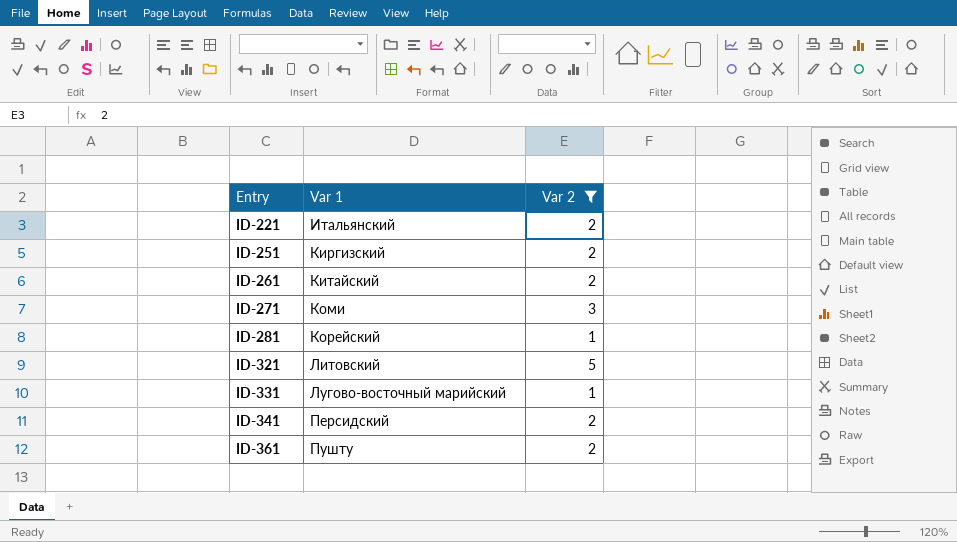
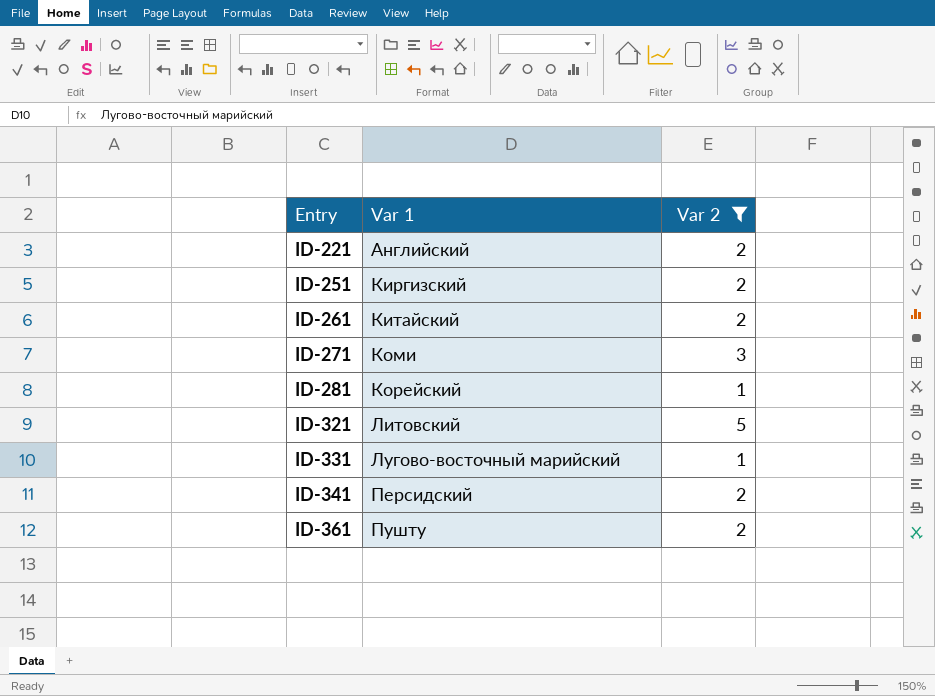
ID-221 | Var 1: Итальянский -> Английский

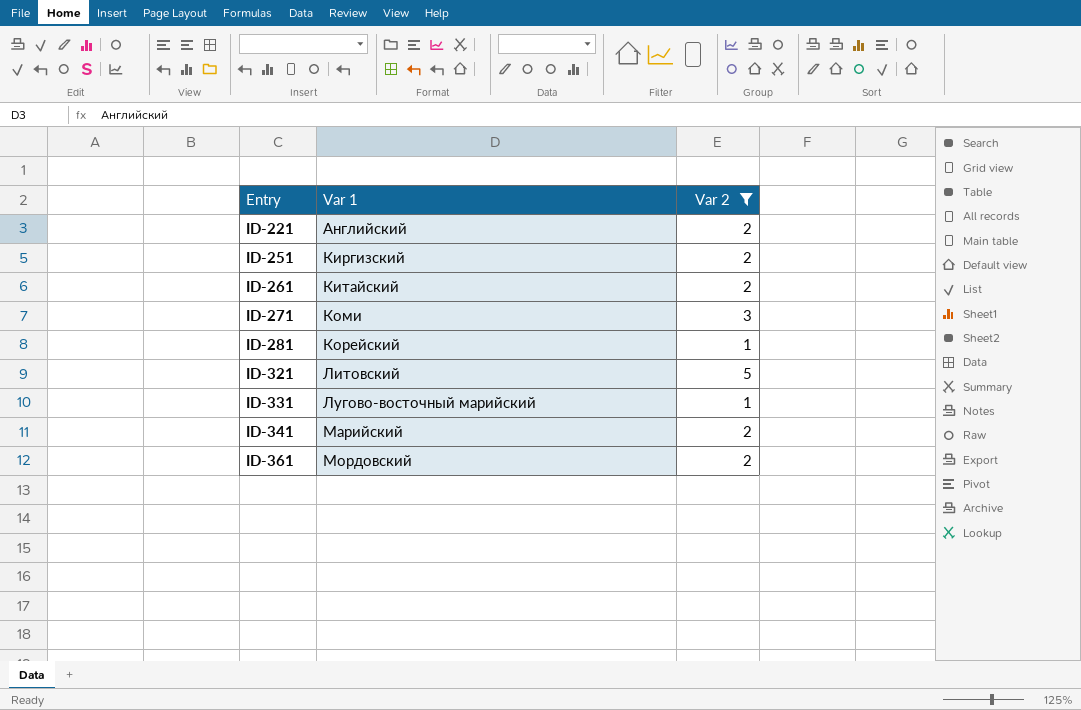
ID-341 | Var 1: Персидский -> Марийский
ID-361 | Var 1: Пушту -> Мордовский

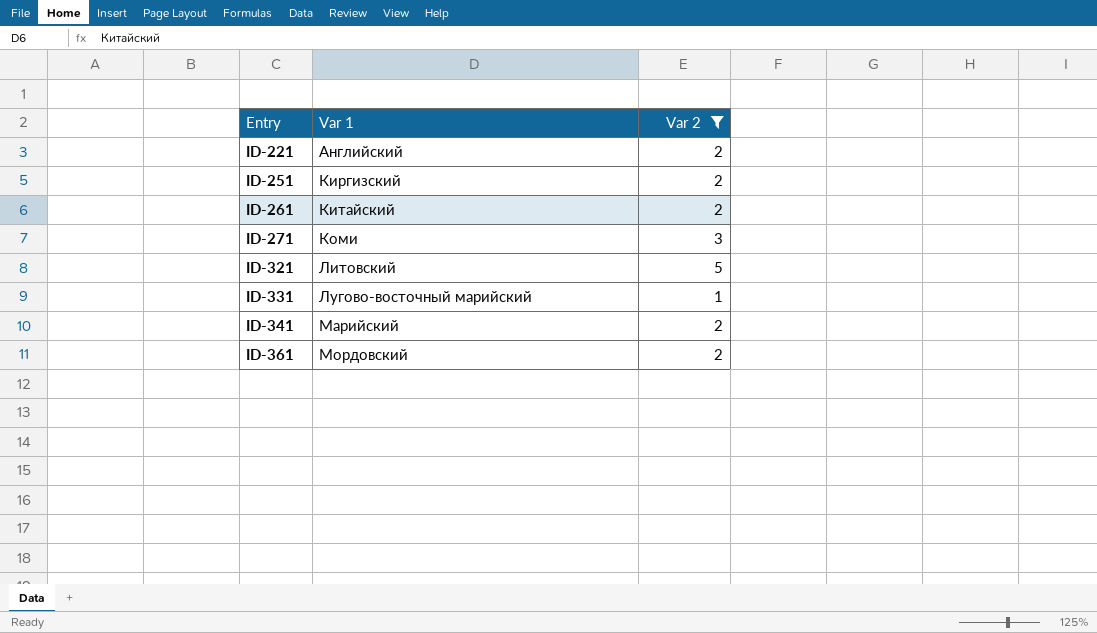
row ID-281: Корейский | 1 -> none

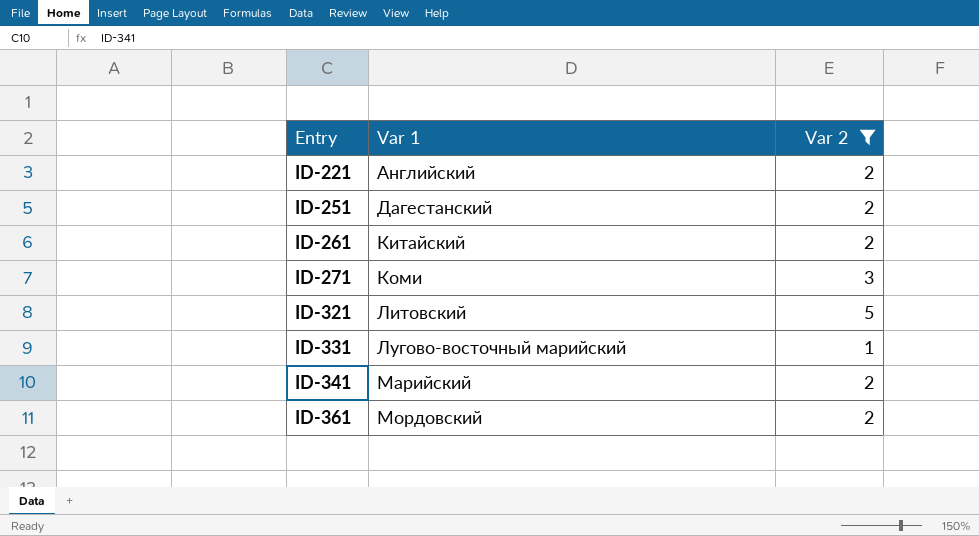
ID-251 | Var 1: Киргизский -> Дагестанский

